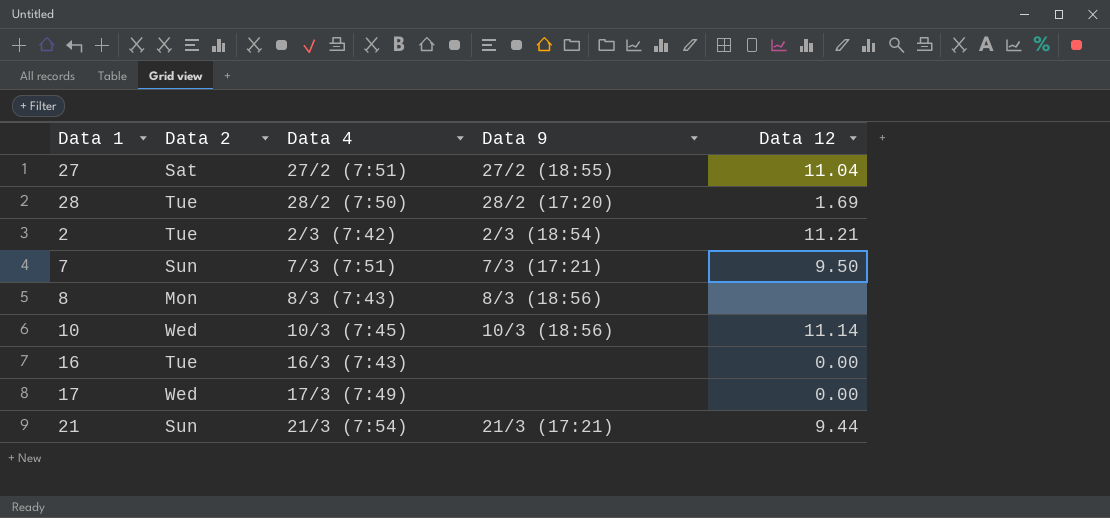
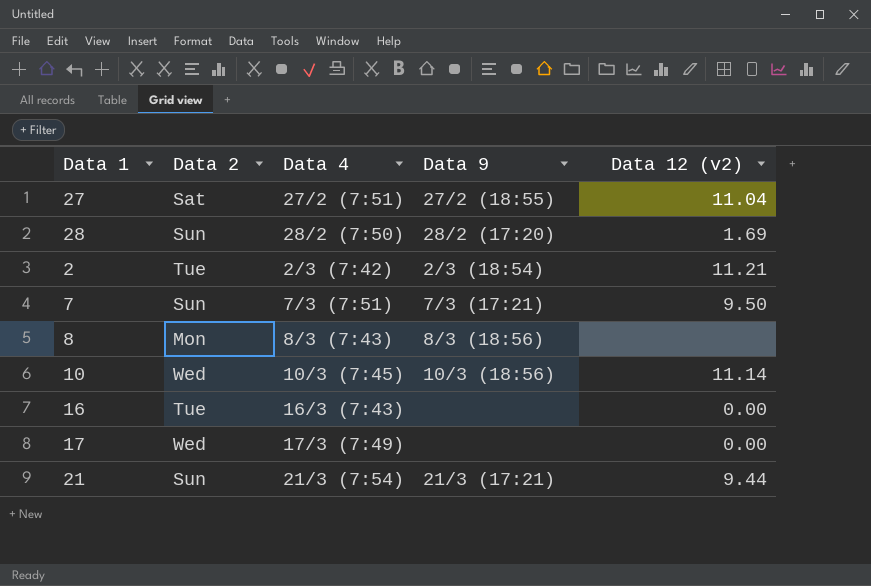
column name: Data 12 -> Data 12 (v2)
28 | Data 2: Tue -> Sun

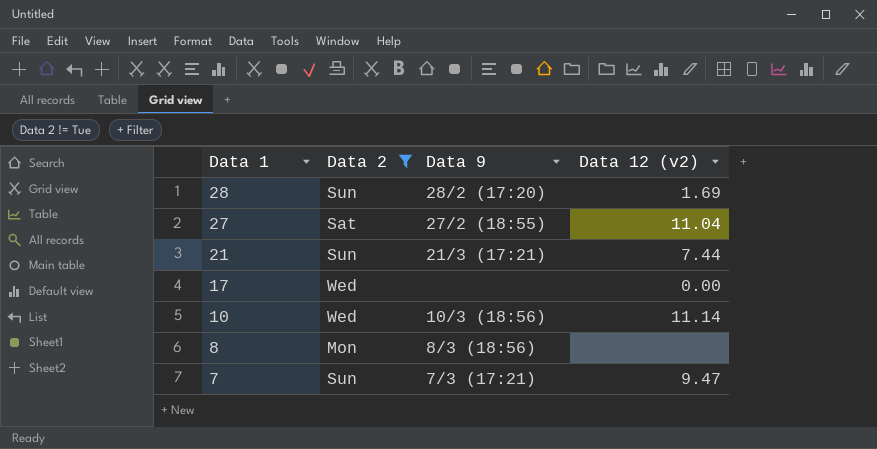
filter: none -> Data 2 != Tue
row order: none -> Data 1 descending
column Data 4 | position: 3 -> none
21 | Data 12 (v2): 9.44 -> 7.44
7 | Data 12 (v2): 9.50 -> 9.47

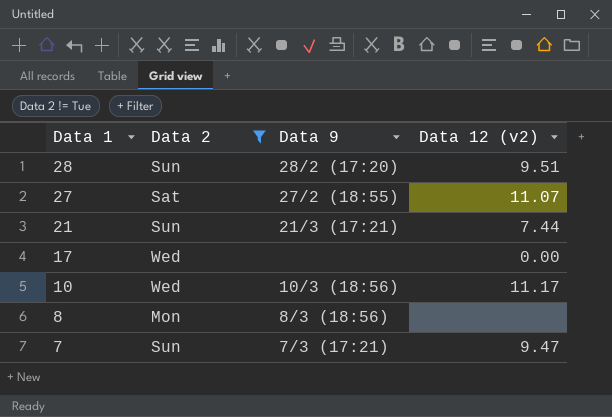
28 | Data 12 (v2): 1.69 -> 9.51
27 | Data 12 (v2): 11.04 -> 11.07
10 | Data 12 (v2): 11.14 -> 11.17

